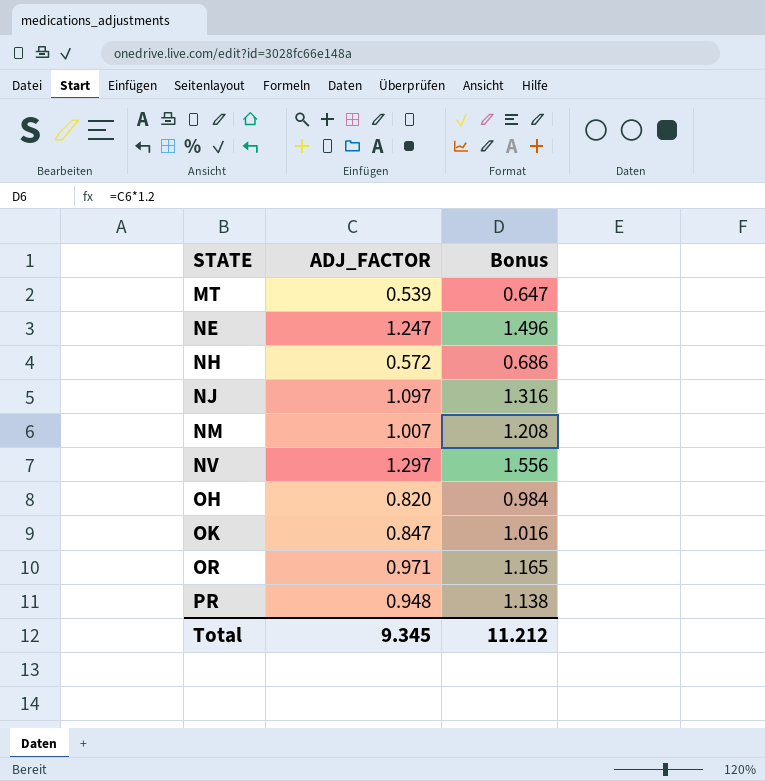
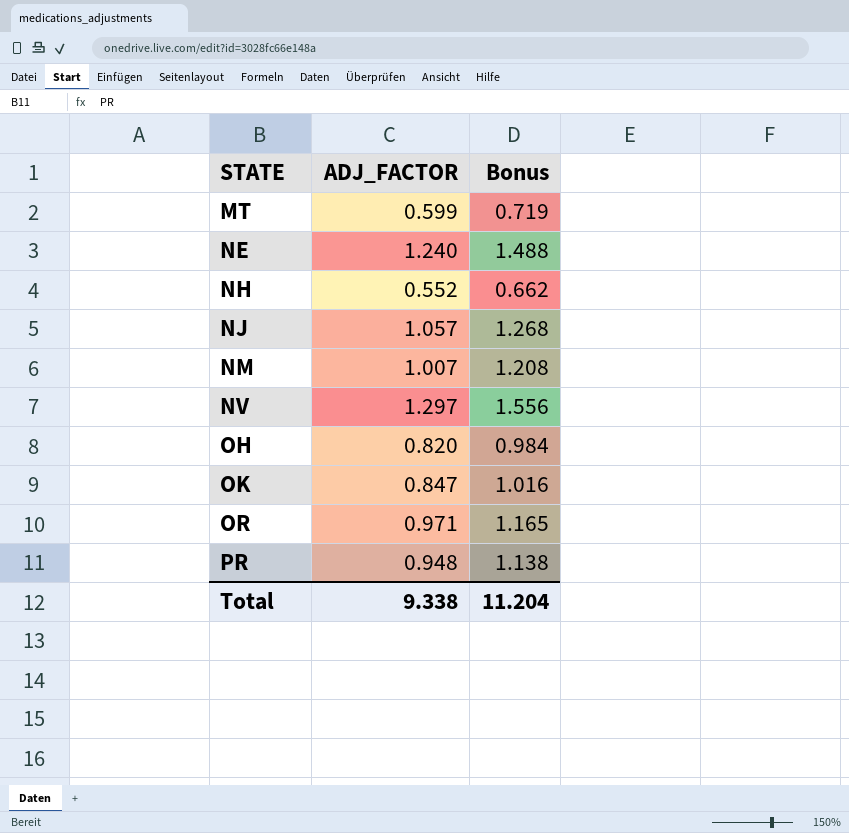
MT | ADJ_FACTOR: 0.539 -> 0.599
MT | Bonus: 0.647 -> 0.719
NE | ADJ_FACTOR: 1.247 -> 1.240
NE | Bonus: 1.496 -> 1.488
NH | ADJ_FACTOR: 0.572 -> 0.552
NH | Bonus: 0.686 -> 0.662
NJ | ADJ_FACTOR: 1.097 -> 1.057
NJ | Bonus: 1.316 -> 1.268
Total | ADJ_FACTOR: 9.345 -> 9.338
Total | Bonus: 11.212 -> 11.204

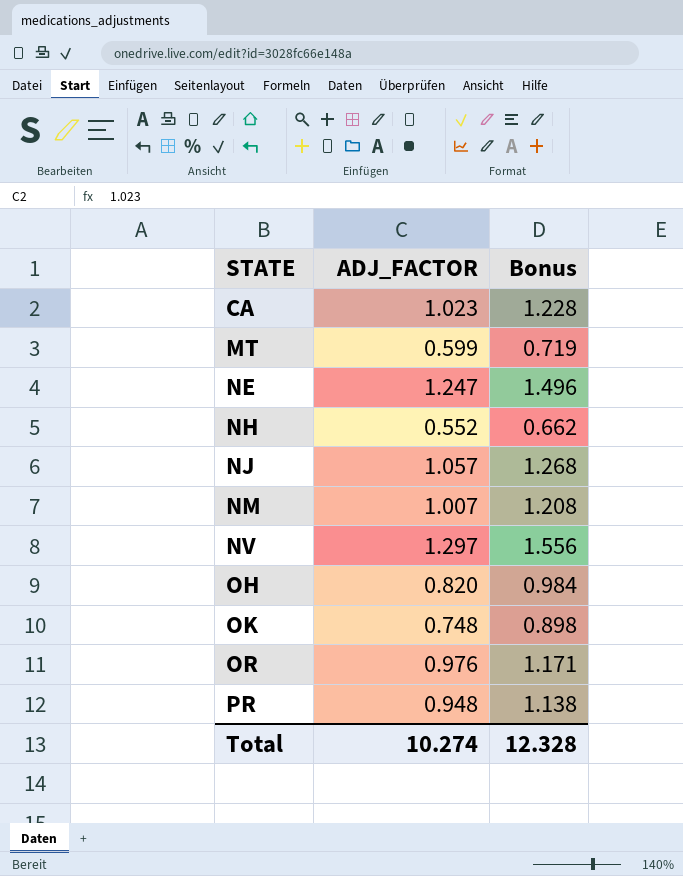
row CA: none -> 1.023 | 1.228
NE | ADJ_FACTOR: 1.240 -> 1.247
NE | Bonus: 1.488 -> 1.496
OK | ADJ_FACTOR: 0.847 -> 0.748
OK | Bonus: 1.016 -> 0.898
OR | ADJ_FACTOR: 0.971 -> 0.976
OR | Bonus: 1.165 -> 1.171
Total | ADJ_FACTOR: 9.338 -> 10.274
Total | Bonus: 11.204 -> 12.328

